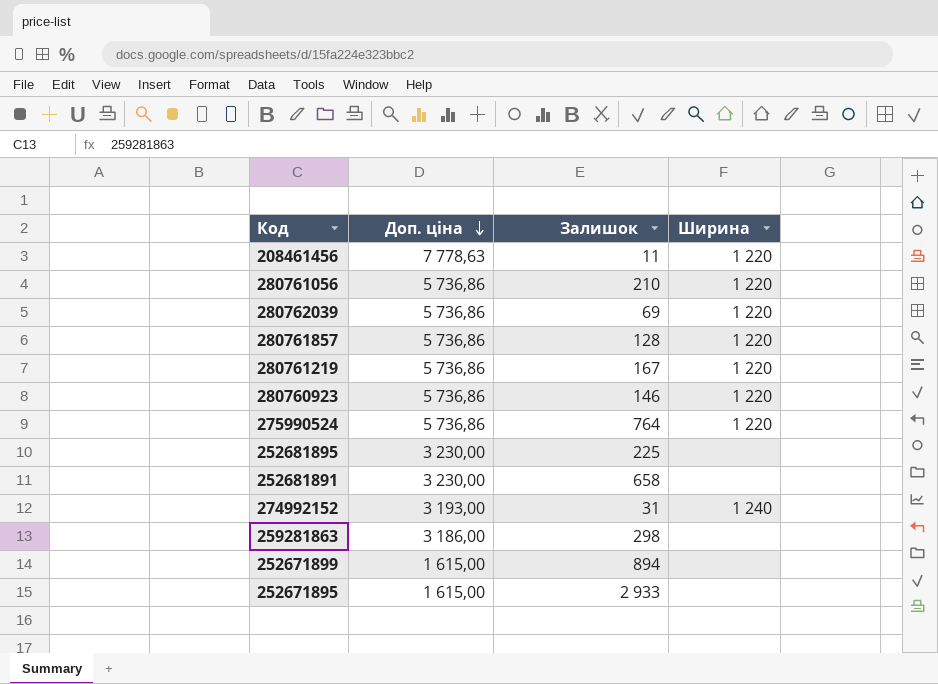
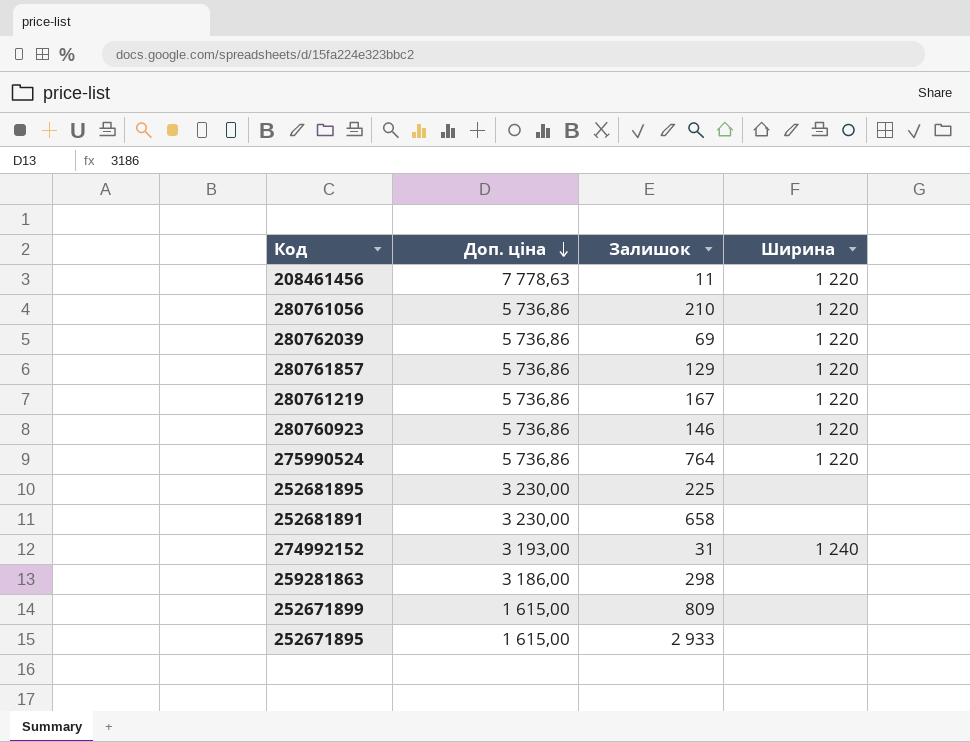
280761857 | Залишок: 128 -> 129
252671899 | Залишок: 894 -> 809

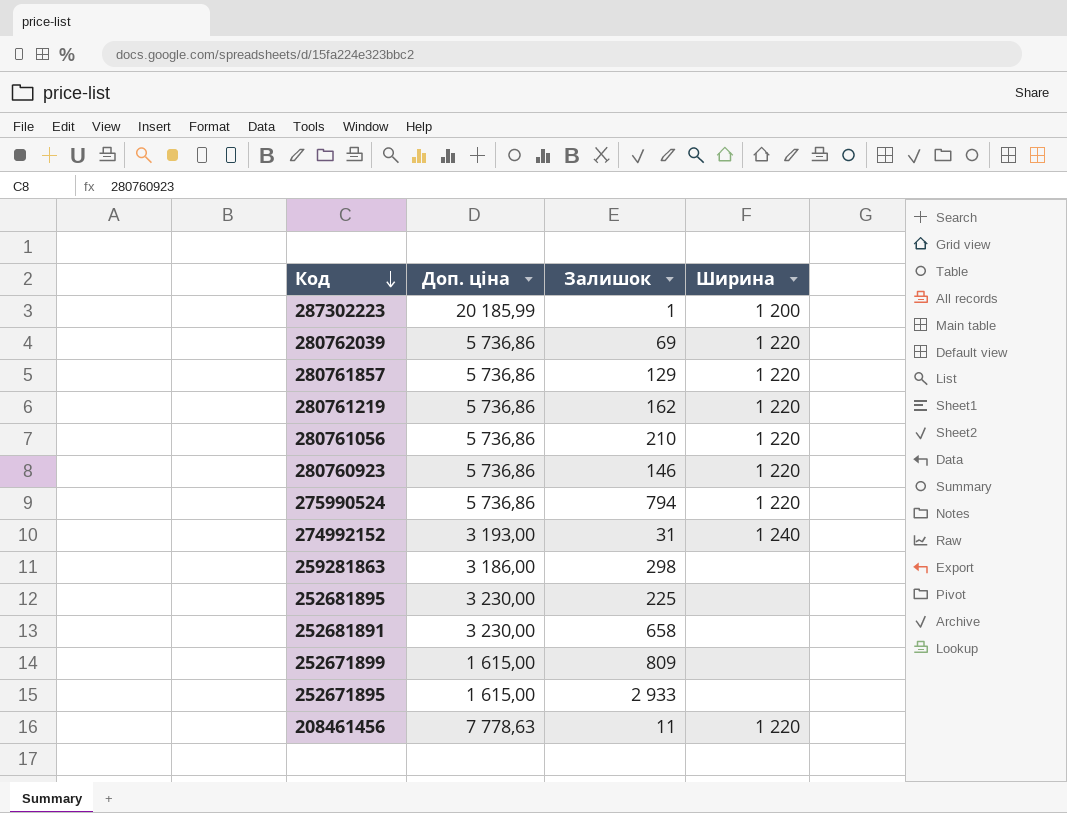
row order: Доп. ціна descending -> Код descending
row 287302223: none -> 20 185,99 | 1 | 1 200
280761219 | Залишок: 167 -> 162
275990524 | Залишок: 764 -> 794

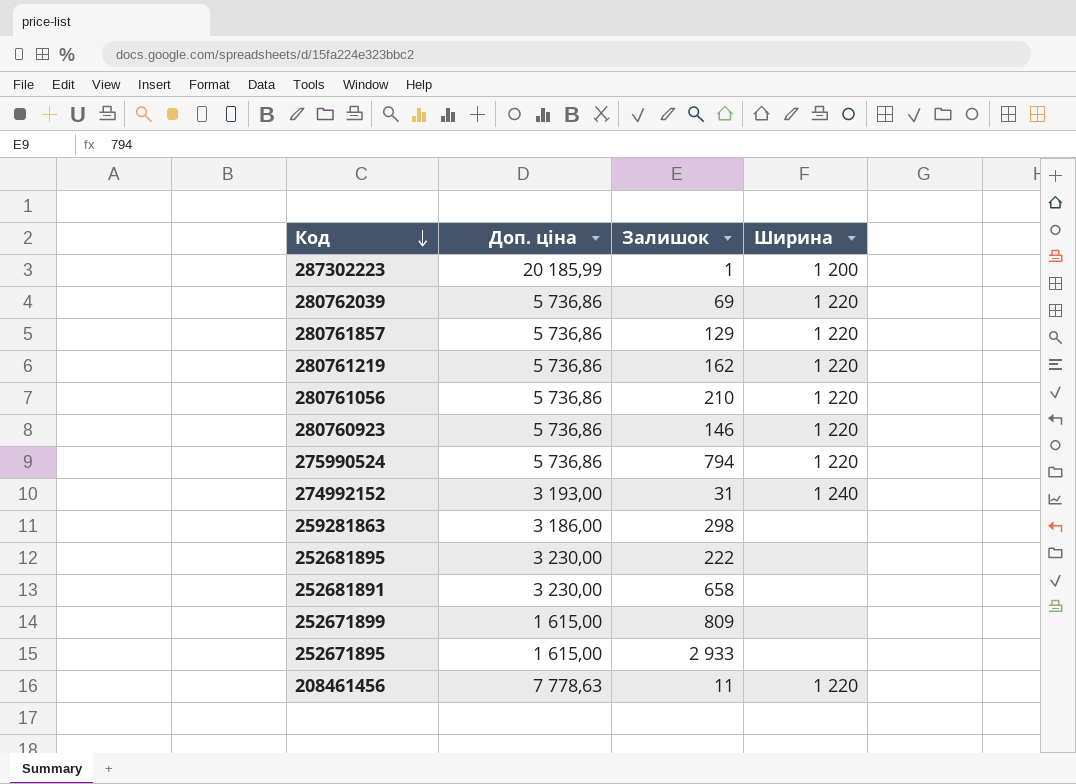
252681895 | Залишок: 225 -> 222

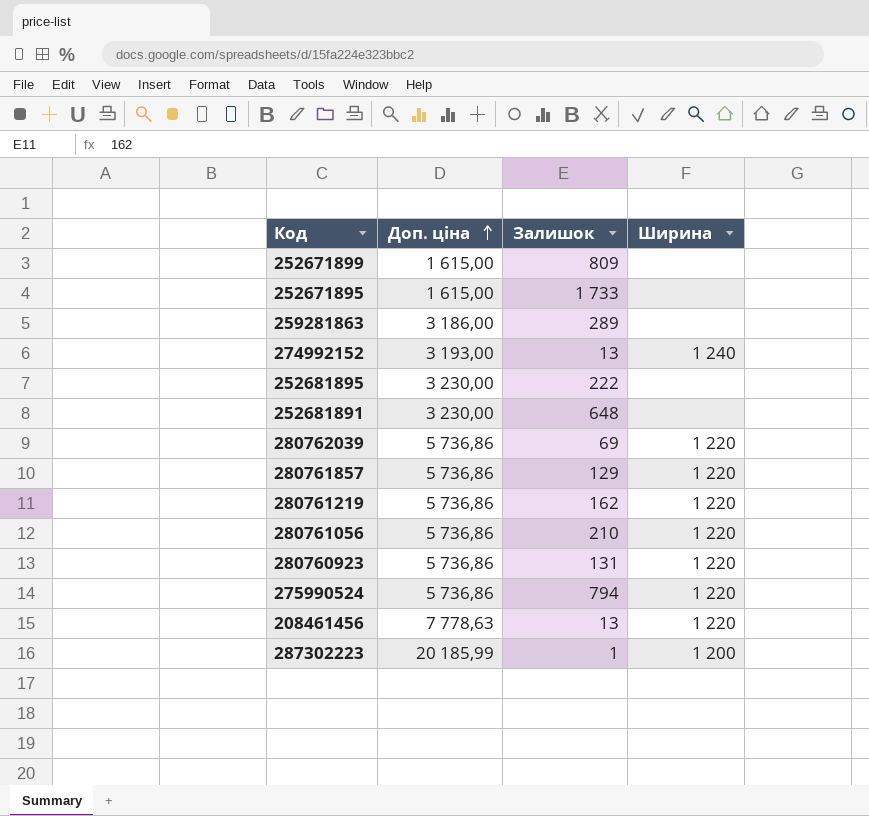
row order: Код descending -> Доп. ціна ascending
252671895 | Залишок: 2 933 -> 1 733
259281863 | Залишок: 298 -> 289
274992152 | Залишок: 31 -> 13
252681891 | Залишок: 658 -> 648
280760923 | Залишок: 146 -> 131
208461456 | Залишок: 11 -> 13

